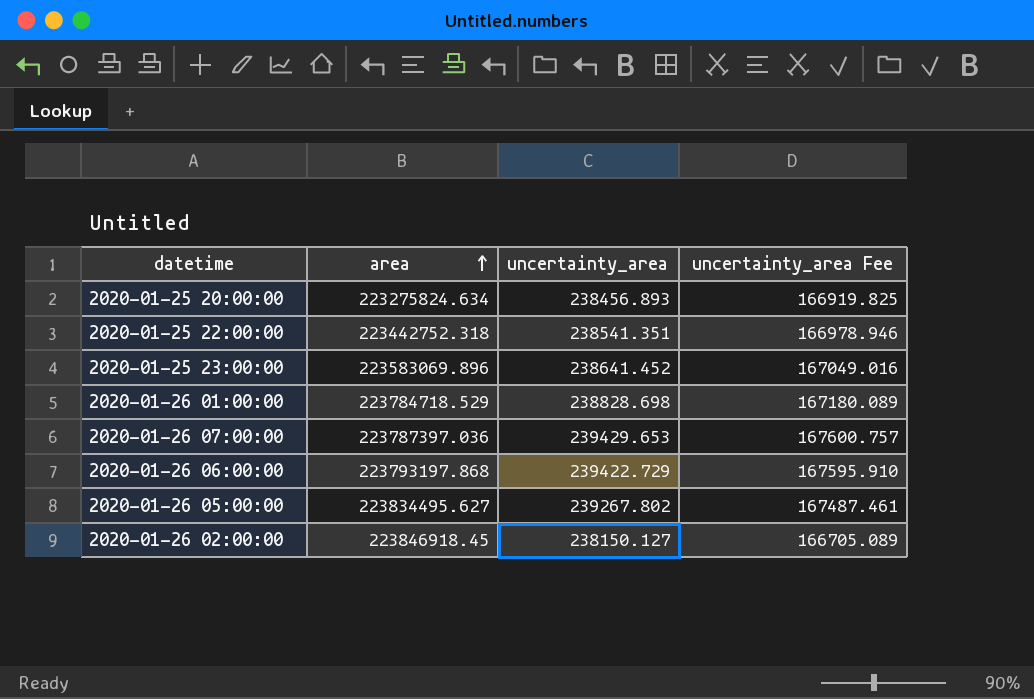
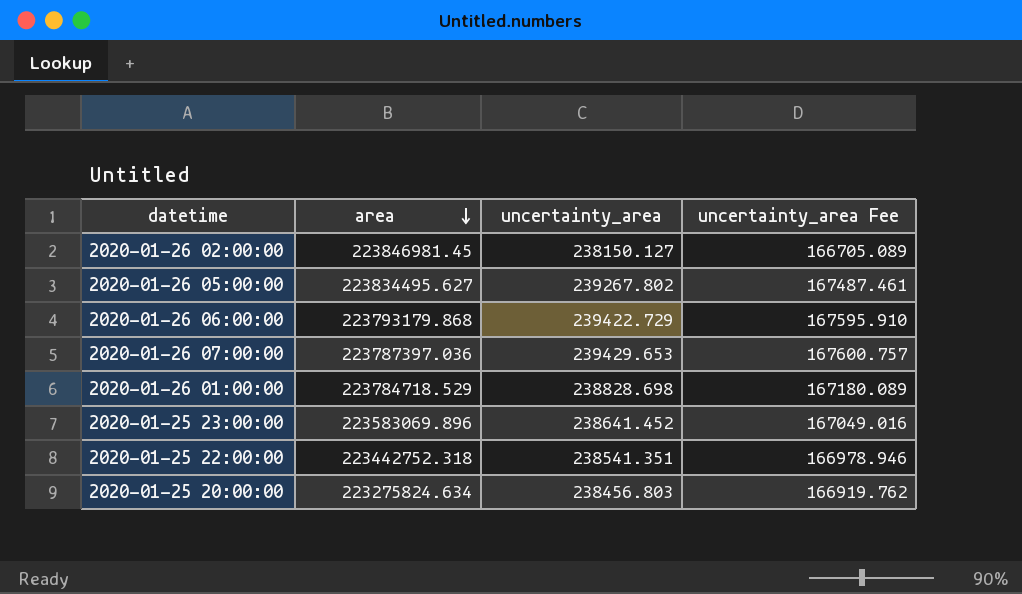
row order: area ascending -> area descending
2020-01-26 02:00:00 | area: 223846918.45 -> 223846981.45
2020-01-26 06:00:00 | area: 223793197.868 -> 223793179.868
2020-01-25 20:00:00 | uncertainty_area: 238456.893 -> 238456.803
2020-01-25 20:00:00 | uncertainty_area Fee: 166919.825 -> 166919.762

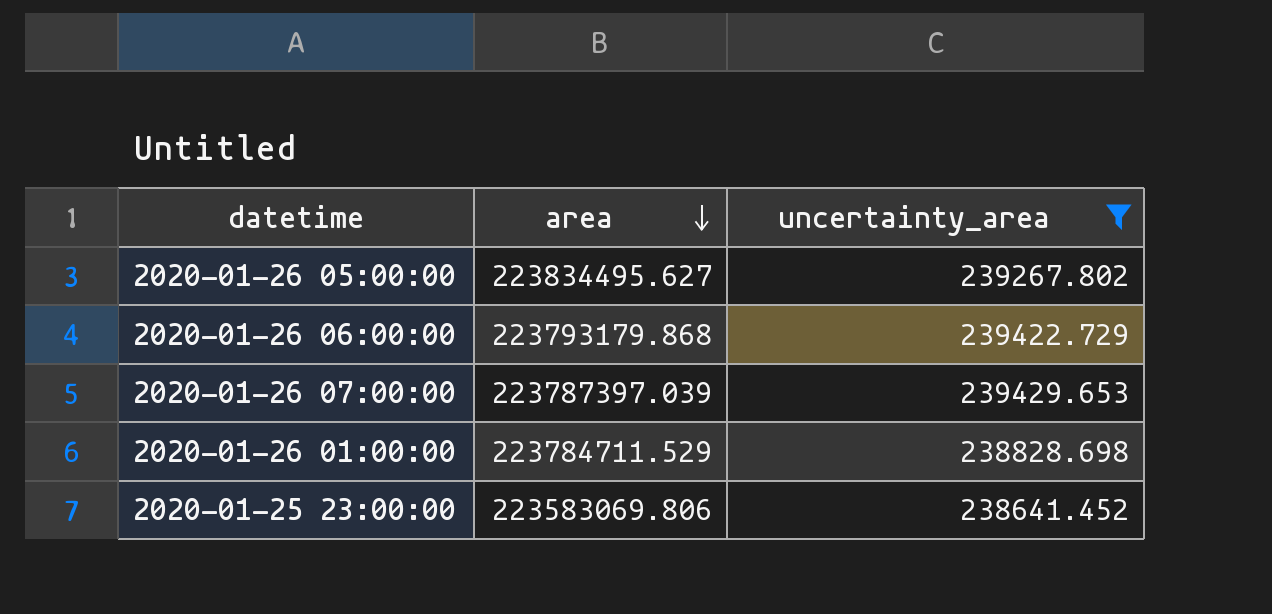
filter: none -> uncertainty_area >= 238641.452
column uncertainty_area Fee | formula: [uncertainty_area] * 0.7 -> none
2020-01-26 07:00:00 | area: 223787397.036 -> 223787397.039
2020-01-26 01:00:00 | area: 223784718.529 -> 223784711.529
2020-01-25 23:00:00 | area: 223583069.896 -> 223583069.806

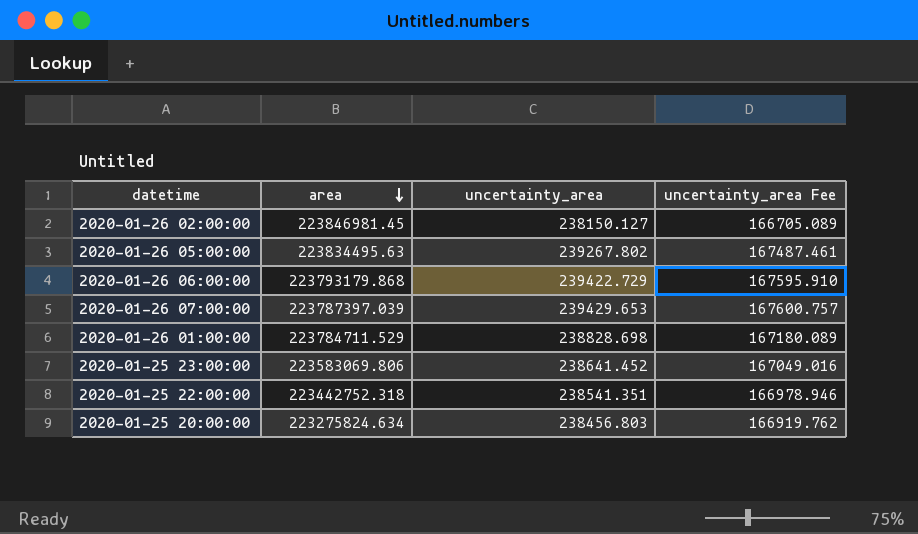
filter: uncertainty_area >= 238641.452 -> none
column uncertainty_area Fee | formula: none -> [uncertainty_area] * 0.7
2020-01-26 05:00:00 | area: 223834495.627 -> 223834495.63

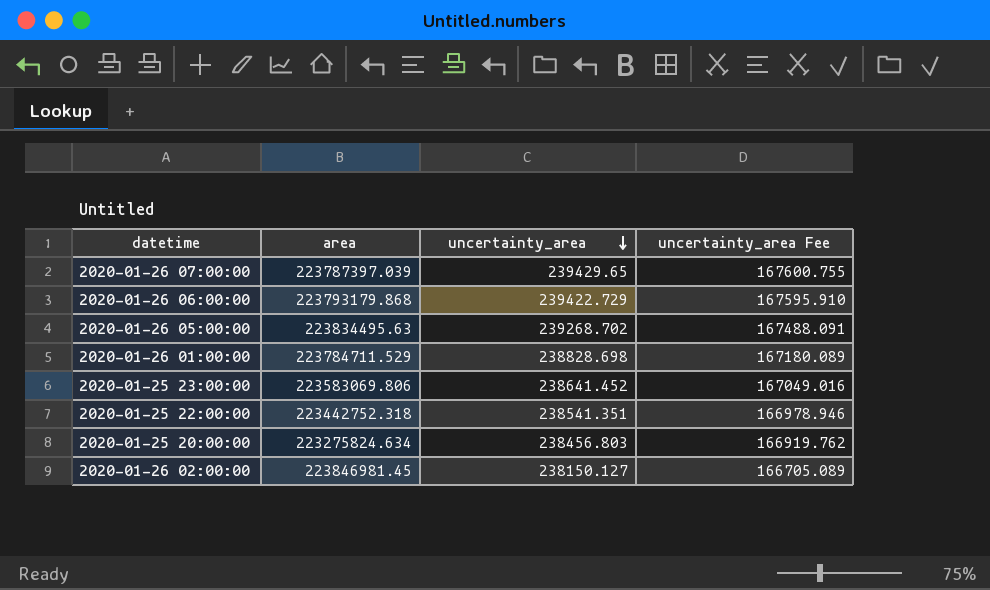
row order: area descending -> uncertainty_area descending
2020-01-26 07:00:00 | uncertainty_area: 239429.653 -> 239429.65
2020-01-26 07:00:00 | uncertainty_area Fee: 167600.757 -> 167600.755
2020-01-26 05:00:00 | uncertainty_area: 239267.802 -> 239268.702
2020-01-26 05:00:00 | uncertainty_area Fee: 167487.461 -> 167488.091

